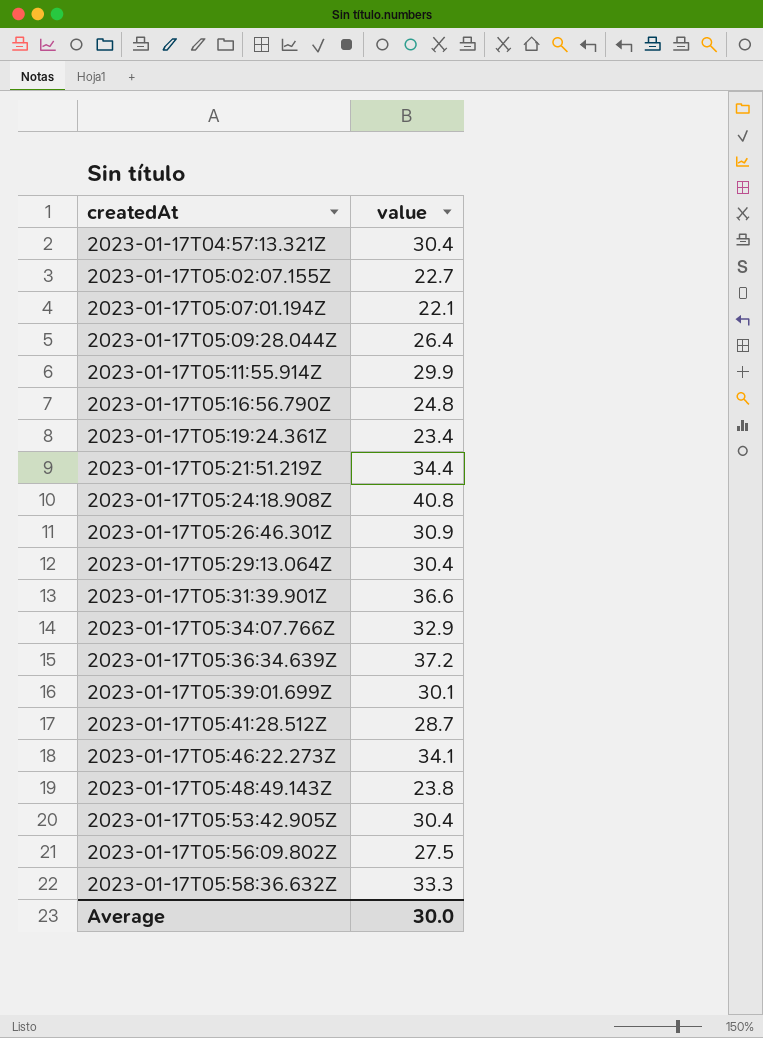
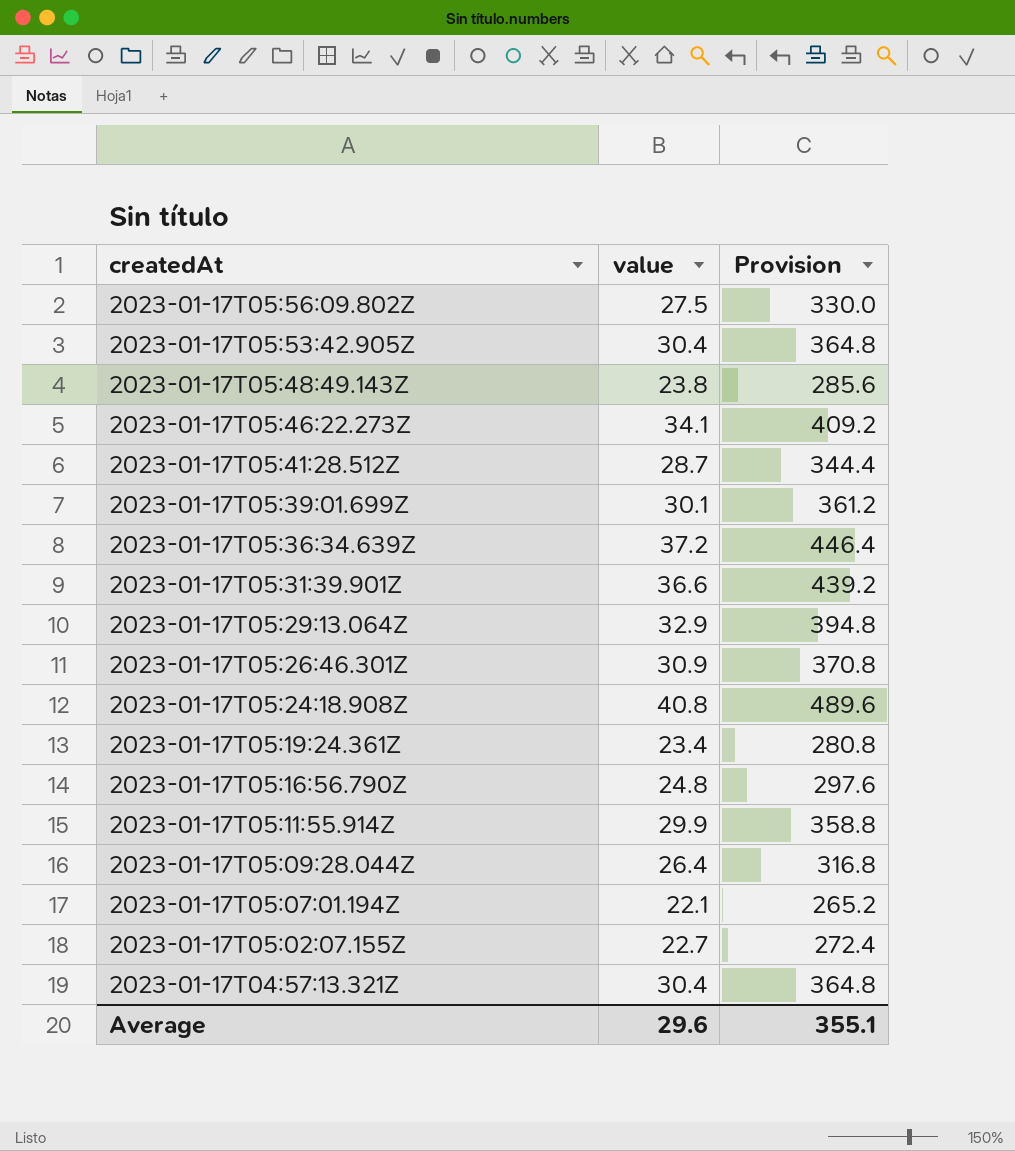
row order: createdAt ascending -> createdAt descending
column Provision | formula: none -> [value] * 12
row 2023-01-17T05:21:51.219Z: 34.4 -> none
row 2023-01-17T05:34:07.766Z: 32.9 -> none
row 2023-01-17T05:58:36.632Z: 33.3 -> none
2023-01-17T05:29:13.064Z | value: 30.4 -> 32.9
Average | value: 30.0 -> 29.6

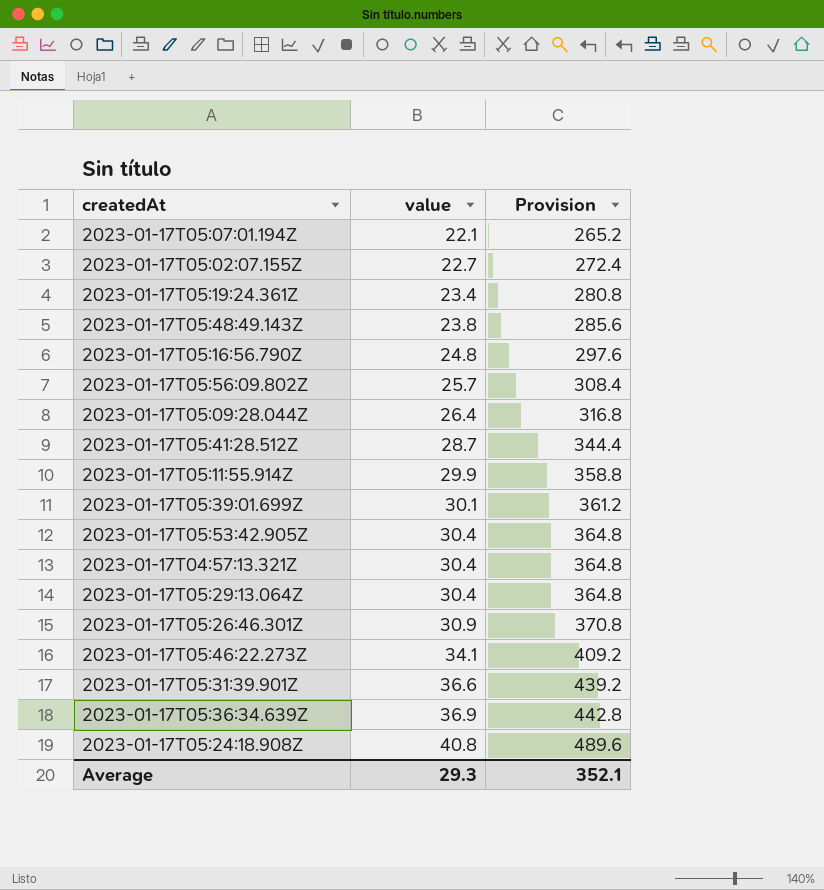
row order: createdAt descending -> value ascending
2023-01-17T05:56:09.802Z | value: 27.5 -> 25.7
2023-01-17T05:56:09.802Z | Provision: 330.0 -> 308.4
2023-01-17T05:29:13.064Z | value: 32.9 -> 30.4
2023-01-17T05:29:13.064Z | Provision: 394.8 -> 364.8
2023-01-17T05:36:34.639Z | value: 37.2 -> 36.9
2023-01-17T05:36:34.639Z | Provision: 446.4 -> 442.8
Average | value: 29.6 -> 29.3
Average | Provision: 355.1 -> 352.1

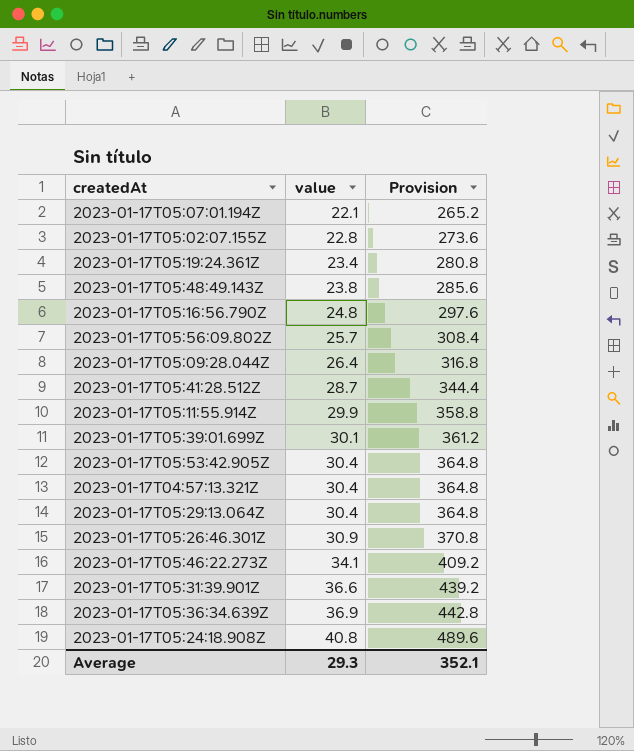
2023-01-17T05:02:07.155Z | value: 22.7 -> 22.8
2023-01-17T05:02:07.155Z | Provision: 272.4 -> 273.6

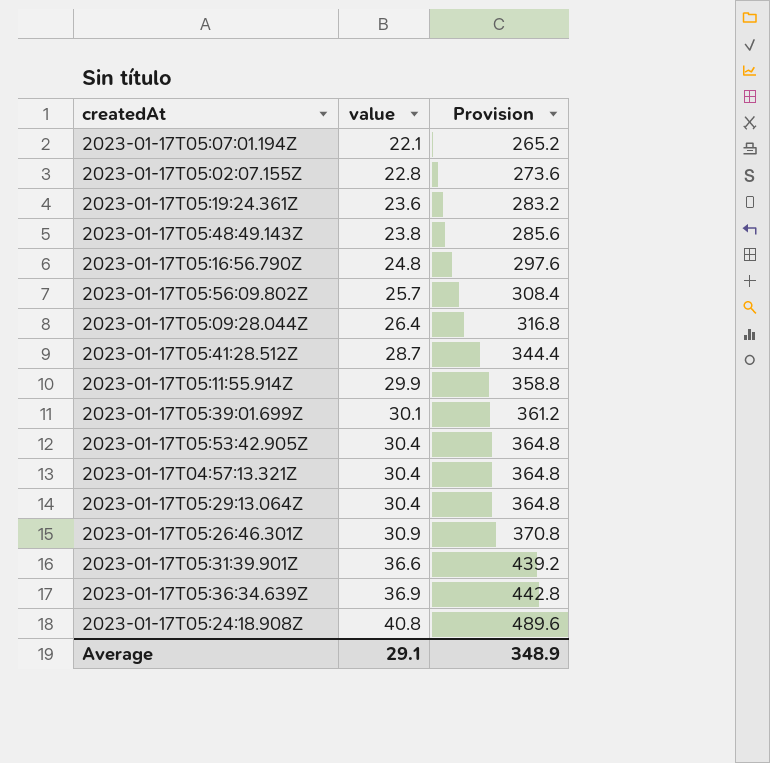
row 2023-01-17T05:46:22.273Z: 34.1 | 409.2 -> none
2023-01-17T05:19:24.361Z | value: 23.4 -> 23.6
2023-01-17T05:19:24.361Z | Provision: 280.8 -> 283.2
Average | value: 29.3 -> 29.1
Average | Provision: 352.1 -> 348.9

